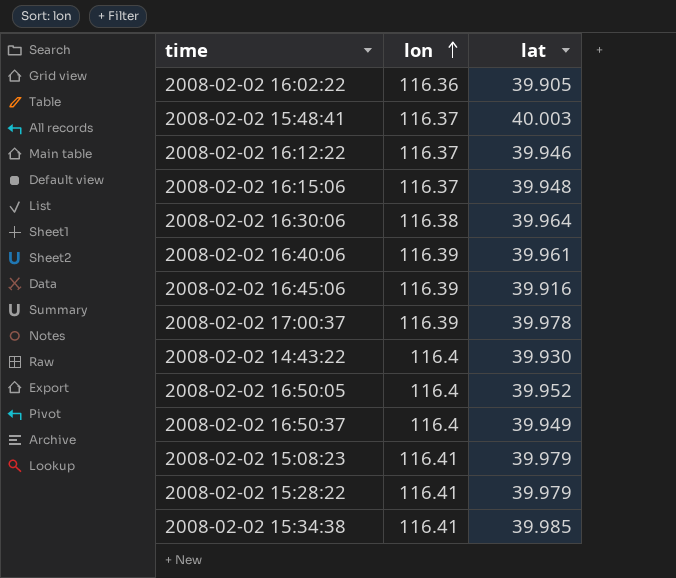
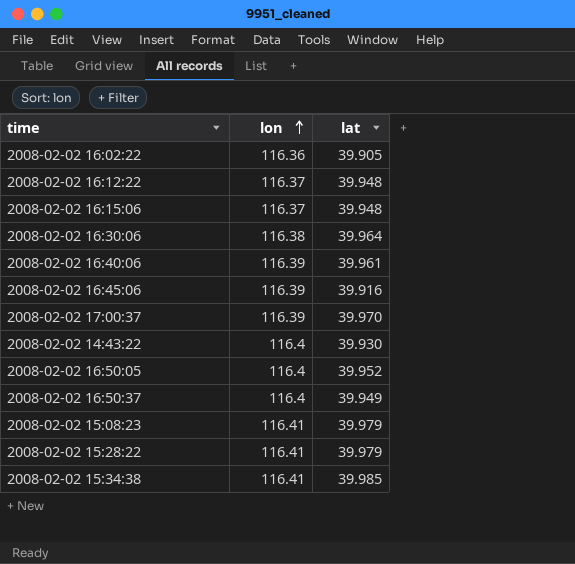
row 2008-02-02 15:48:41: 116.37 | 40.003 -> none
2008-02-02 16:12:22 | lat: 39.946 -> 39.948
2008-02-02 17:00:37 | lat: 39.978 -> 39.970

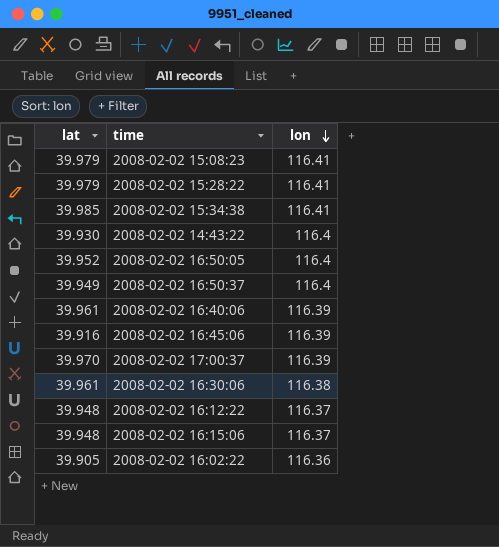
row order: lon ascending -> lon descending
column lat | position: 3 -> 1
2008-02-02 16:30:06 | lat: 39.964 -> 39.961

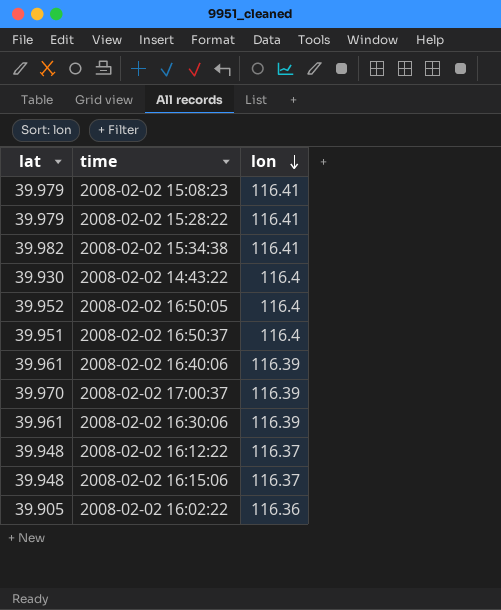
row 2008-02-02 16:45:06: 39.916 | 116.39 -> none
2008-02-02 15:34:38 | lat: 39.985 -> 39.982
2008-02-02 16:50:37 | lat: 39.949 -> 39.951
2008-02-02 16:30:06 | lon: 116.38 -> 116.39

